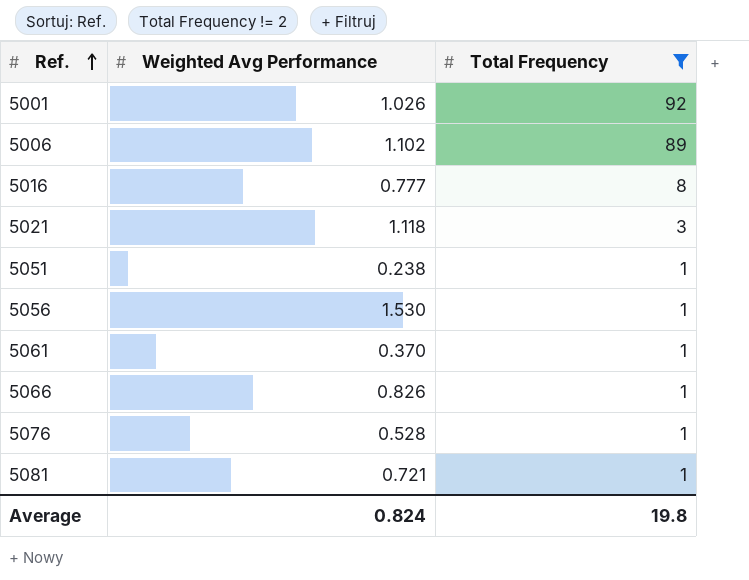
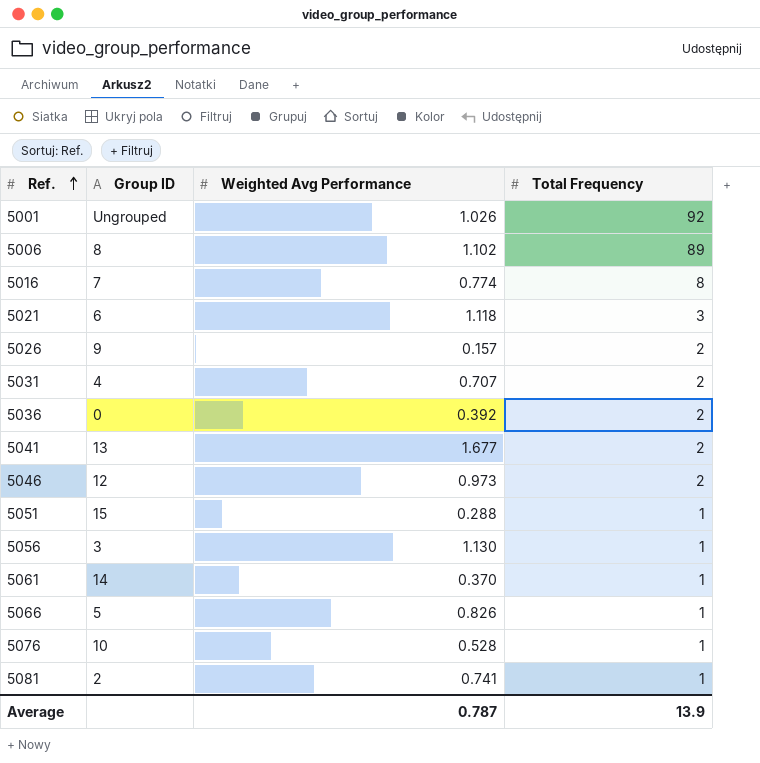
filter: Total Frequency != 2 -> none
column Group ID | position: none -> 2
5016 | Weighted Avg Performance: 0.777 -> 0.774
5051 | Weighted Avg Performance: 0.238 -> 0.288
5056 | Weighted Avg Performance: 1.530 -> 1.130
5081 | Weighted Avg Performance: 0.721 -> 0.741
Average | Weighted Avg Performance: 0.824 -> 0.787
Average | Total Frequency: 19.8 -> 13.9

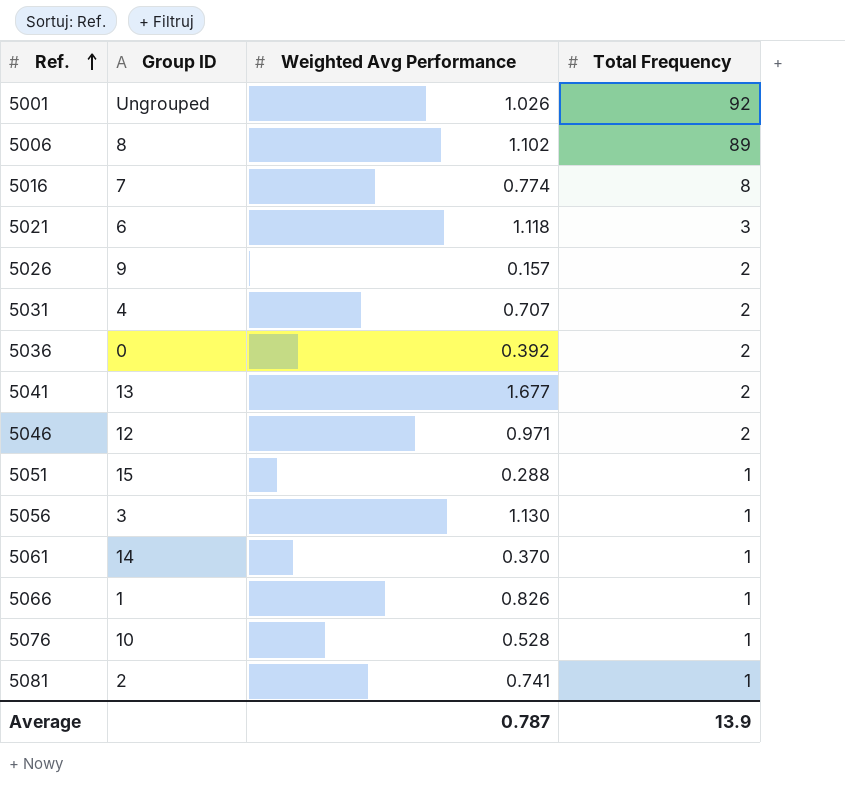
5046 | Weighted Avg Performance: 0.973 -> 0.971
5066 | Group ID: 5 -> 1

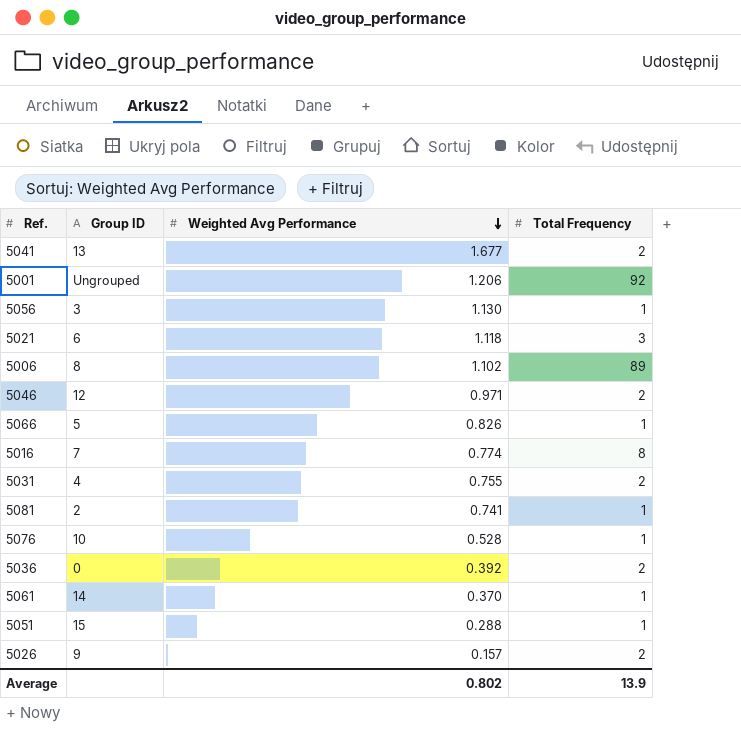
row order: Ref. ascending -> Weighted Avg Performance descending
5001 | Weighted Avg Performance: 1.026 -> 1.206
5066 | Group ID: 1 -> 5
5031 | Weighted Avg Performance: 0.707 -> 0.755
Average | Weighted Avg Performance: 0.787 -> 0.802

